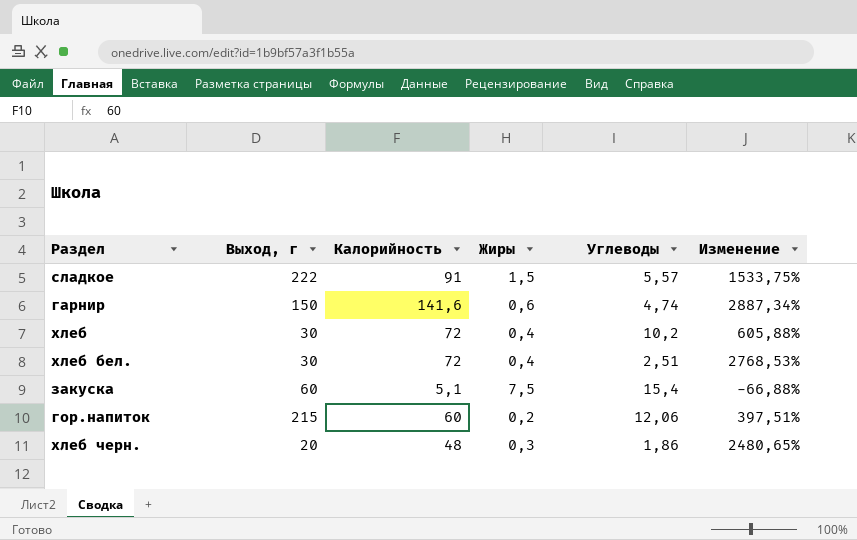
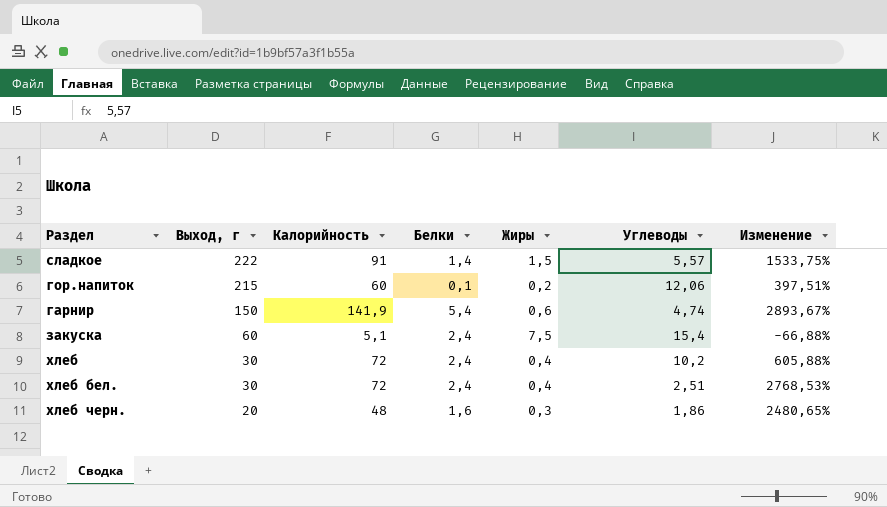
row order: none -> Выход, г descending
column Белки | position: none -> 4
гарнир | Калорийность: 141,6 -> 141,9
гарнир | Изменение: 2887,34% -> 2893,67%

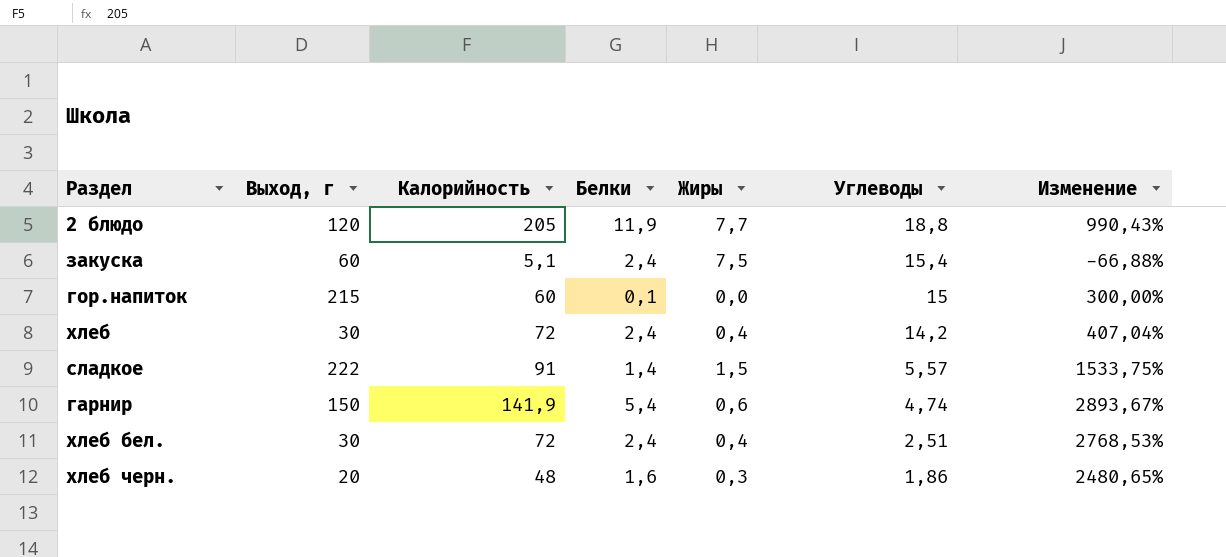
row order: Выход, г descending -> Углеводы descending
row 2 блюдо: none -> 120 | 205 | 11,9 | 7,7 | 18,8 | 990,43%
гор.напиток | Жиры: 0,2 -> 0,0
гор.напиток | Углеводы: 12,06 -> 15
гор.напиток | Изменение: 397,51% -> 300,00%
хлеб | Углеводы: 10,2 -> 14,2
хлеб | Изменение: 605,88% -> 407,04%

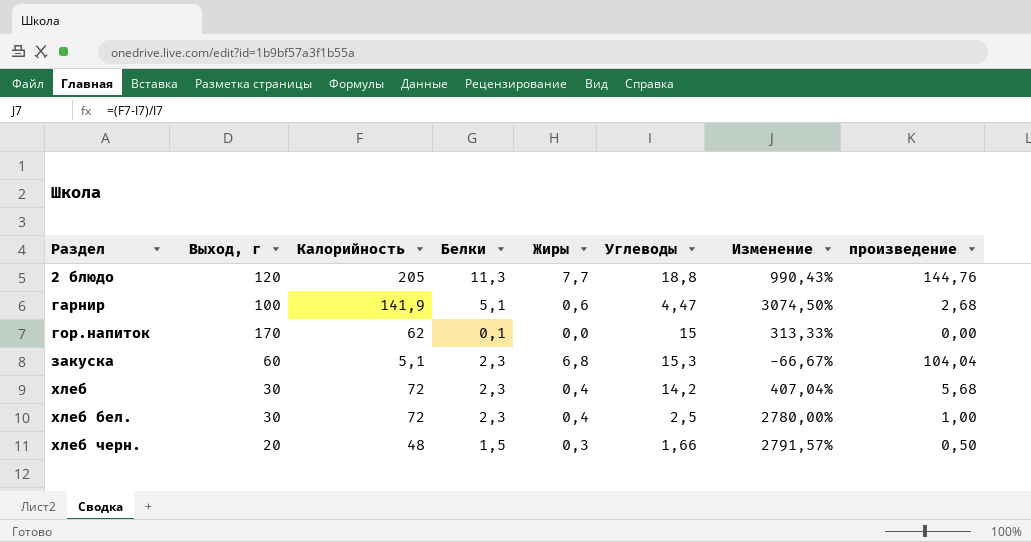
row order: Углеводы descending -> Раздел ascending
column произведение | formula: none -> [Жиры] * [Углеводы]
row сладкое: 222 | 91 | 1,4 | 1,5 | 5,57 | 1533,75% -> none
2 блюдо | Белки: 11,9 -> 11,3
гарнир | Выход, г: 150 -> 100
гарнир | Белки: 5,4 -> 5,1
гарнир | Углеводы: 4,74 -> 4,47
гарнир | Изменение: 2893,67% -> 3074,50%
гор.напиток | Выход, г: 215 -> 170
гор.напиток | Калорийность: 60 -> 62
гор.напиток | Изменение: 300,00% -> 313,33%
закуска | Белки: 2,4 -> 2,3
закуска | Жиры: 7,5 -> 6,8
закуска | Углеводы: 15,4 -> 15,3
закуска | Изменение: -66,88% -> -66,67%
хлеб | Белки: 2,4 -> 2,3
хлеб бел. | Белки: 2,4 -> 2,3
хлеб бел. | Углеводы: 2,51 -> 2,5
хлеб бел. | Изменение: 2768,53% -> 2780,00%
хлеб черн. | Белки: 1,6 -> 1,5
хлеб черн. | Углеводы: 1,86 -> 1,66
хлеб черн. | Изменение: 2480,65% -> 2791,57%

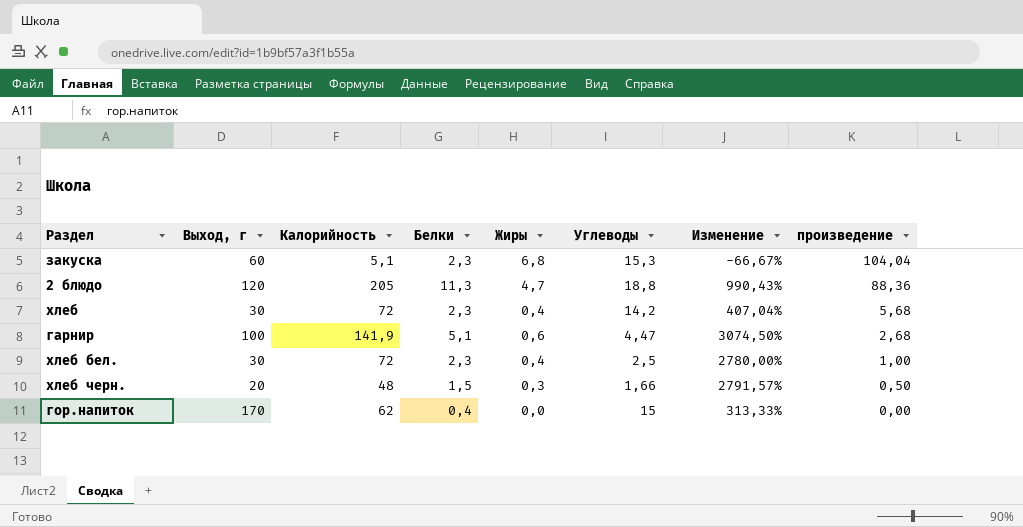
row order: Раздел ascending -> произведение descending
2 блюдо | Жиры: 7,7 -> 4,7
2 блюдо | произведение: 144,76 -> 88,36
гор.напиток | Белки: 0,1 -> 0,4

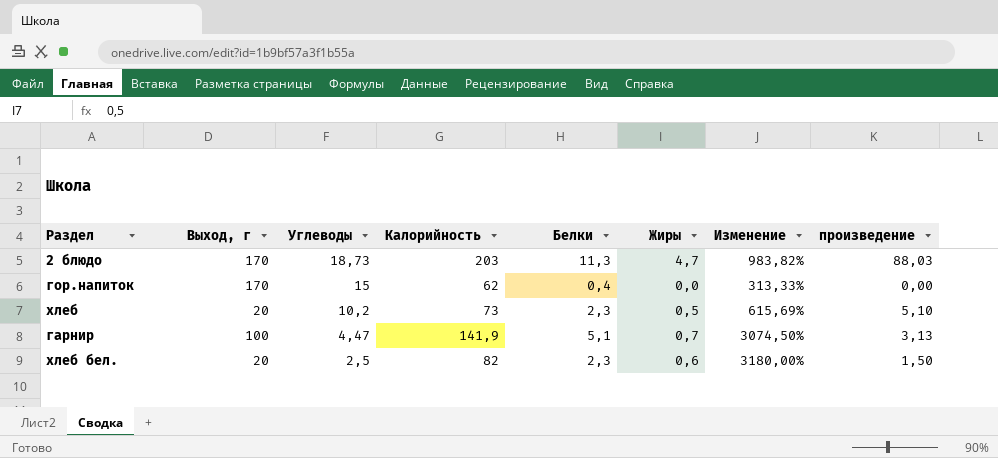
row order: произведение descending -> Углеводы descending
column Углеводы | position: 6 -> 3
row закуска: 60 | 5,1 | 2,3 | 6,8 | 15,3 | -66,67% | 104,04 -> none
row хлеб черн.: 20 | 48 | 1,5 | 0,3 | 1,66 | 2791,57% | 0,50 -> none
2 блюдо | Выход, г: 120 -> 170
2 блюдо | Углеводы: 18,8 -> 18,73
2 блюдо | Калорийность: 205 -> 203
2 блюдо | Изменение: 990,43% -> 983,82%
2 блюдо | произведение: 88,36 -> 88,03
хлеб | Выход, г: 30 -> 20
хлеб | Углеводы: 14,2 -> 10,2
хлеб | Калорийность: 72 -> 73
хлеб | Жиры: 0,4 -> 0,5
хлеб | Изменение: 407,04% -> 615,69%
хлеб | произведение: 5,68 -> 5,10
гарнир | Жиры: 0,6 -> 0,7
гарнир | произведение: 2,68 -> 3,13
хлеб бел. | Выход, г: 30 -> 20
хлеб бел. | Калорийность: 72 -> 82
хлеб бел. | Жиры: 0,4 -> 0,6
хлеб бел. | Изменение: 2780,00% -> 3180,00%
хлеб бел. | произведение: 1,00 -> 1,50

